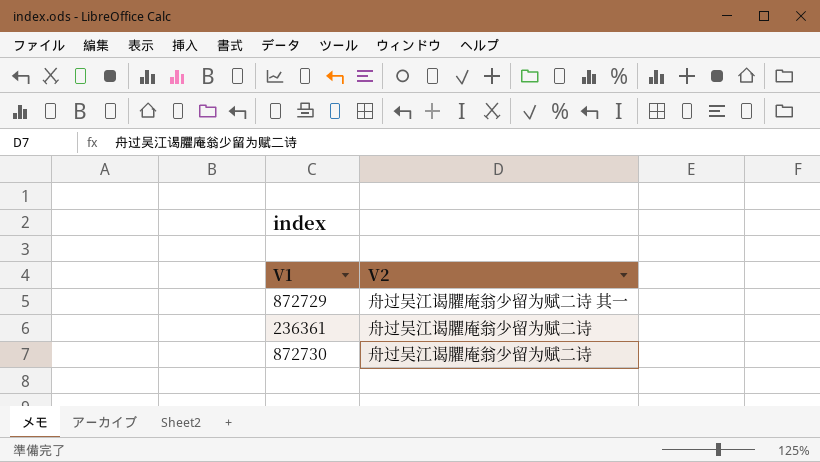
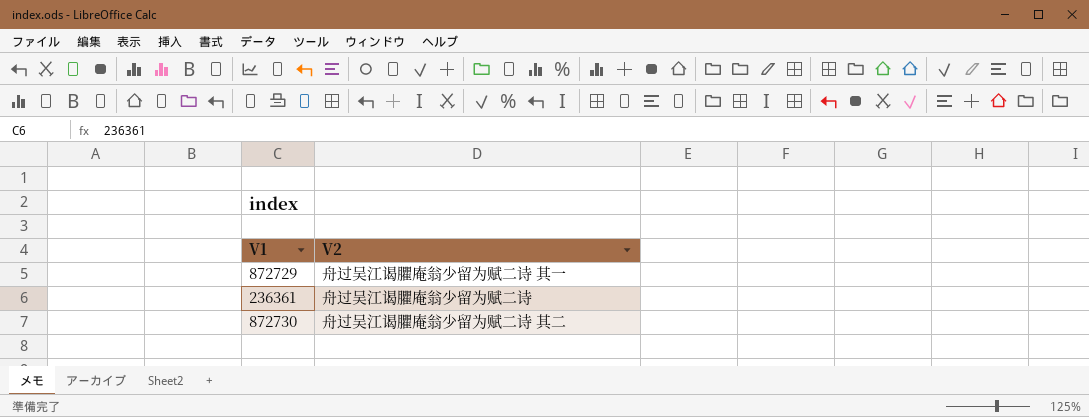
872730 | V2: 舟过吴江谒臞庵翁少留为赋二诗 -> 舟过吴江谒臞庵翁少留为赋二诗 其二

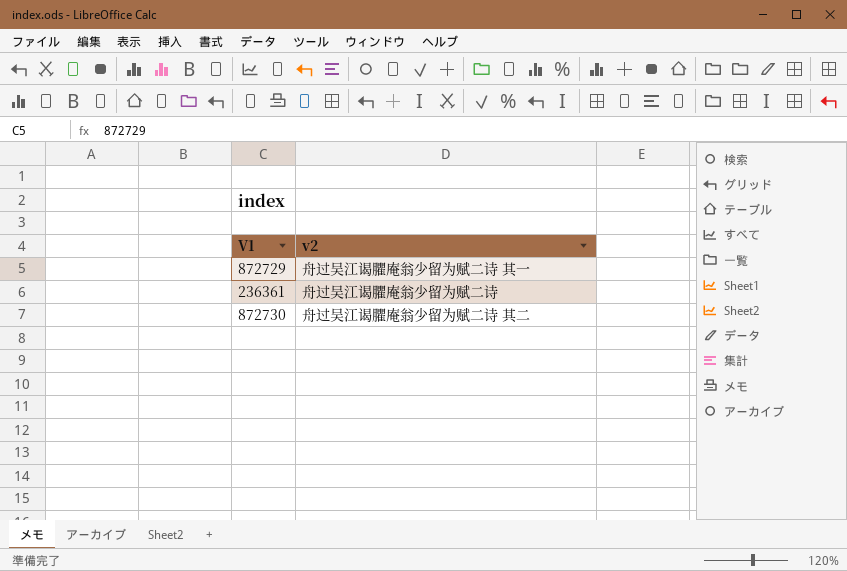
column name: V2 -> v2

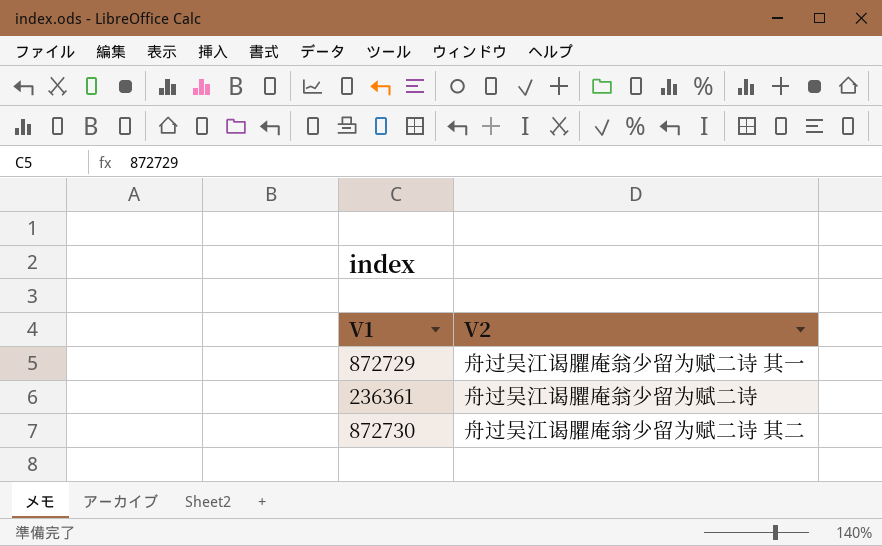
column name: v2 -> V2

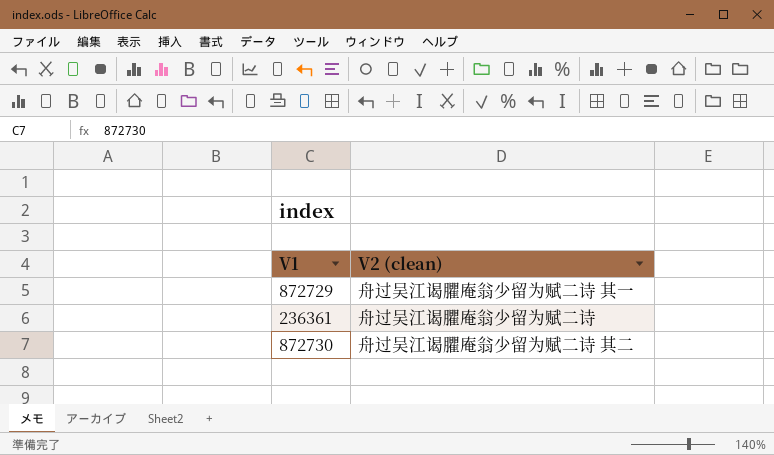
column name: V2 -> V2 (clean)

